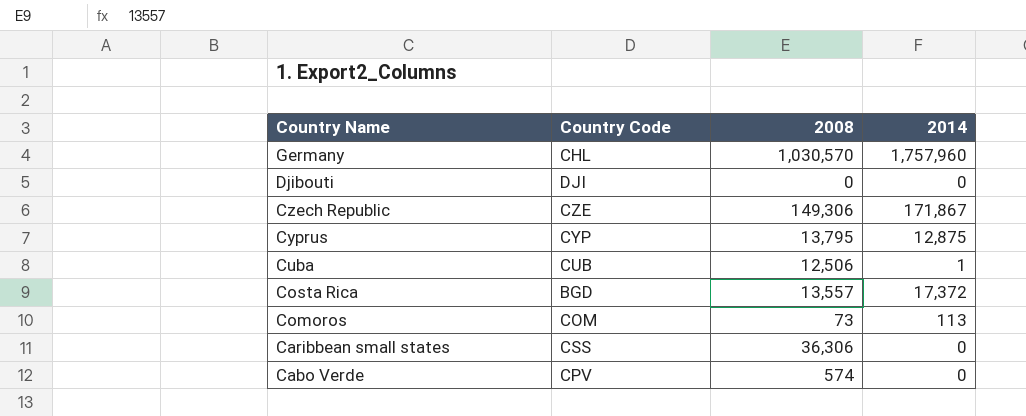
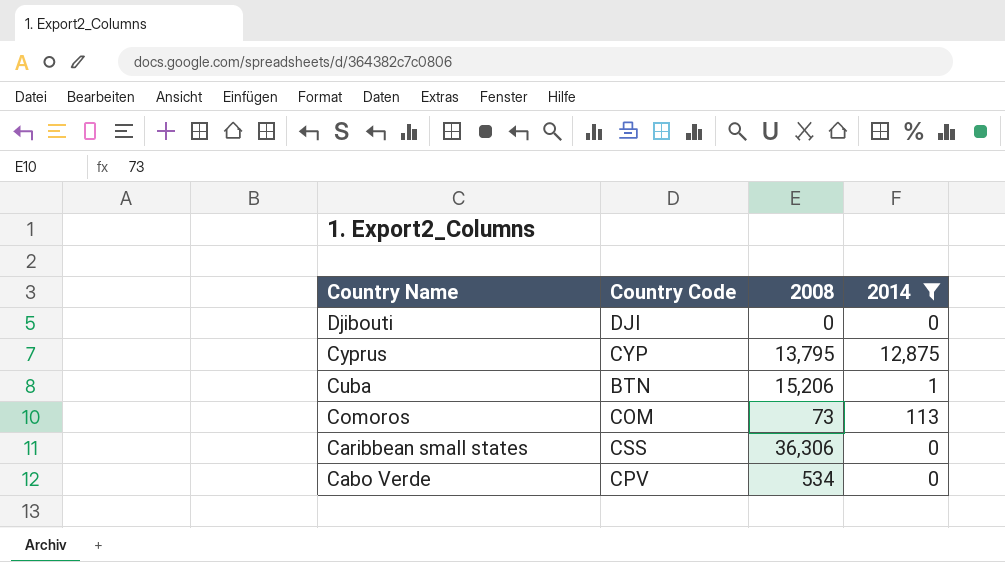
filter: none -> 2014 <= 12,875
Cuba | Country Code: CUB -> BTN
Cuba | 2008: 12,506 -> 15,206
Cabo Verde | 2008: 574 -> 534

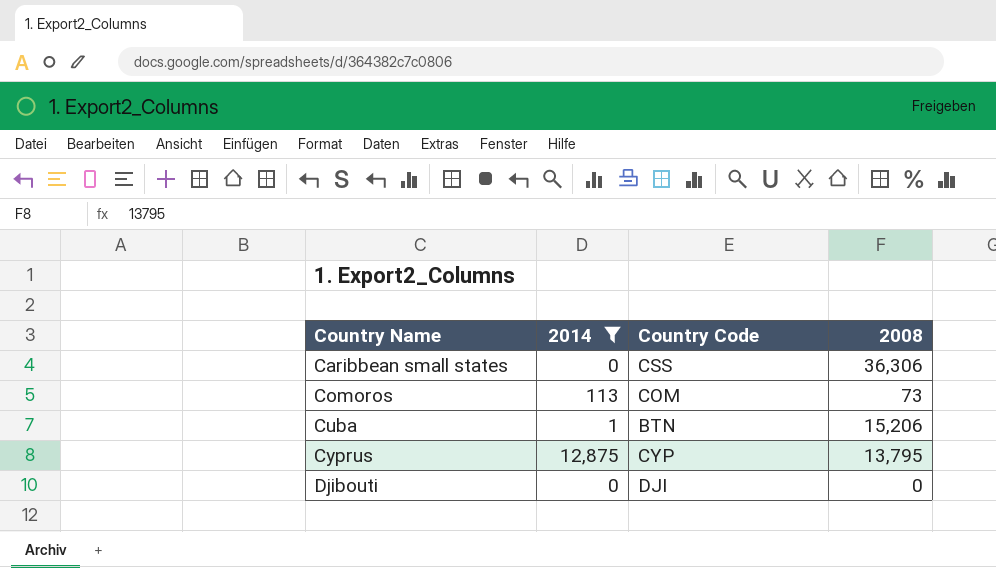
row order: Country Name descending -> Country Name ascending
column 2014 | position: 4 -> 2
row Cabo Verde: CPV | 534 | 0 -> none

